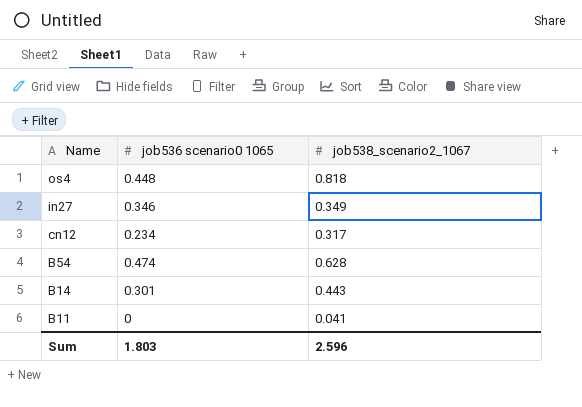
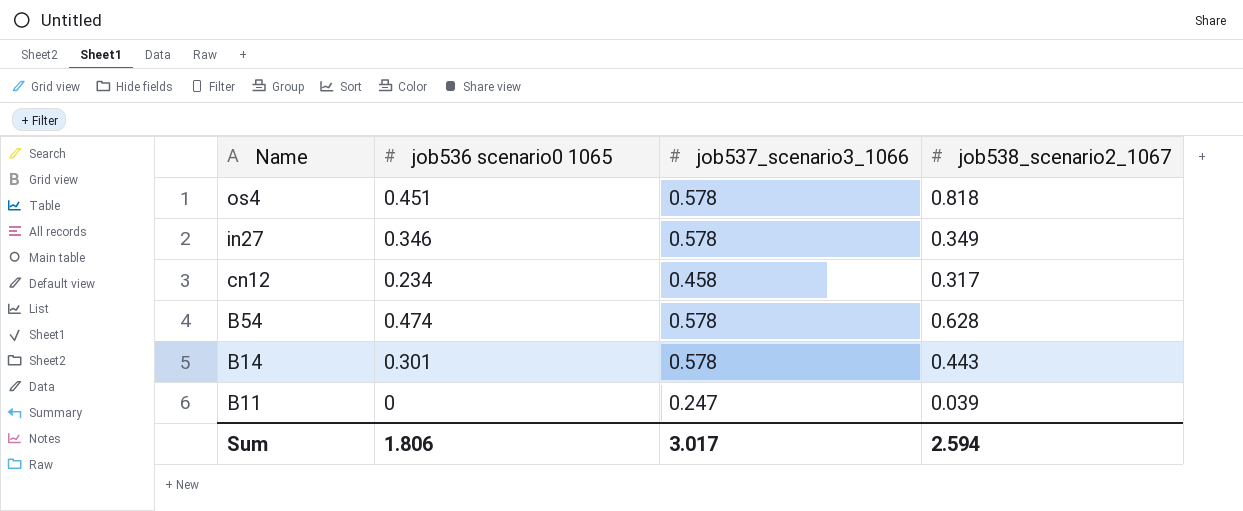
column job537_scenario3_1066 | position: none -> 3
os4 | job536 scenario0 1065: 0.448 -> 0.451
B11 | job538_scenario2_1067: 0.041 -> 0.039
Sum | job536 scenario0 1065: 1.803 -> 1.806
Sum | job538_scenario2_1067: 2.596 -> 2.594

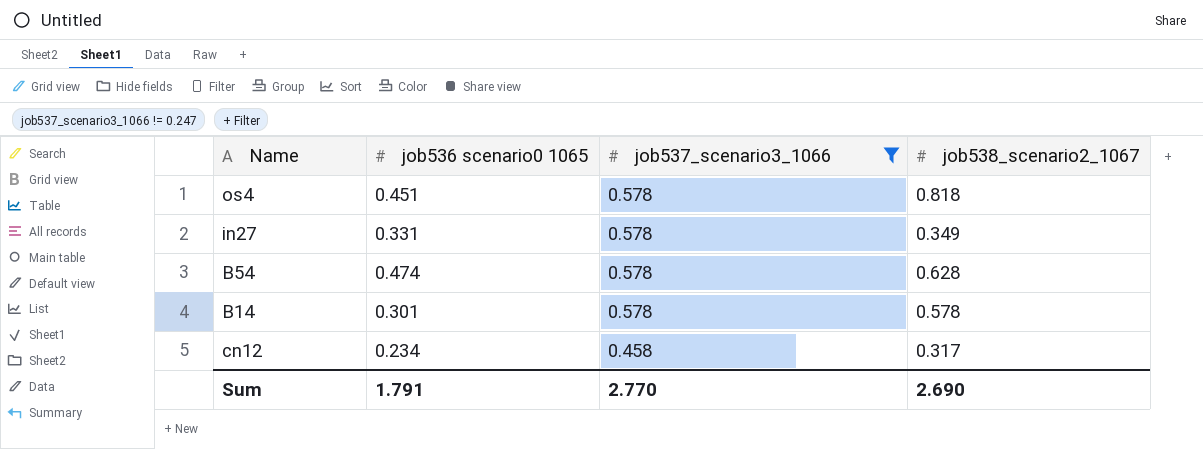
filter: none -> job537_scenario3_1066 != 0.247
row order: Name descending -> job537_scenario3_1066 descending
in27 | job536 scenario0 1065: 0.346 -> 0.331
B14 | job538_scenario2_1067: 0.443 -> 0.578
Sum | job536 scenario0 1065: 1.806 -> 1.791
Sum | job537_scenario3_1066: 3.017 -> 2.770
Sum | job538_scenario2_1067: 2.594 -> 2.690

